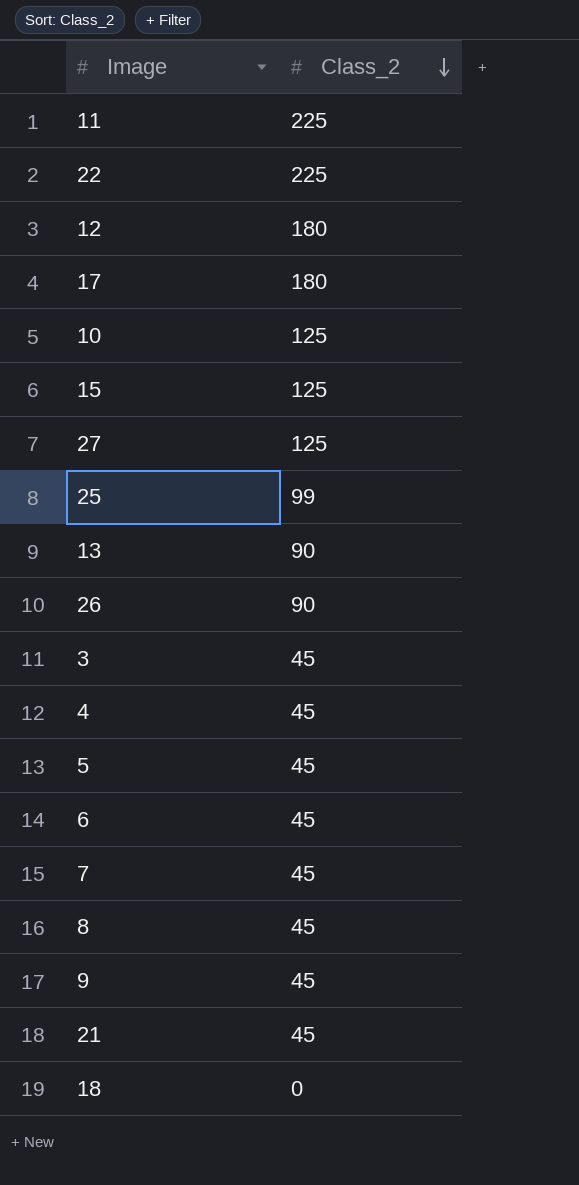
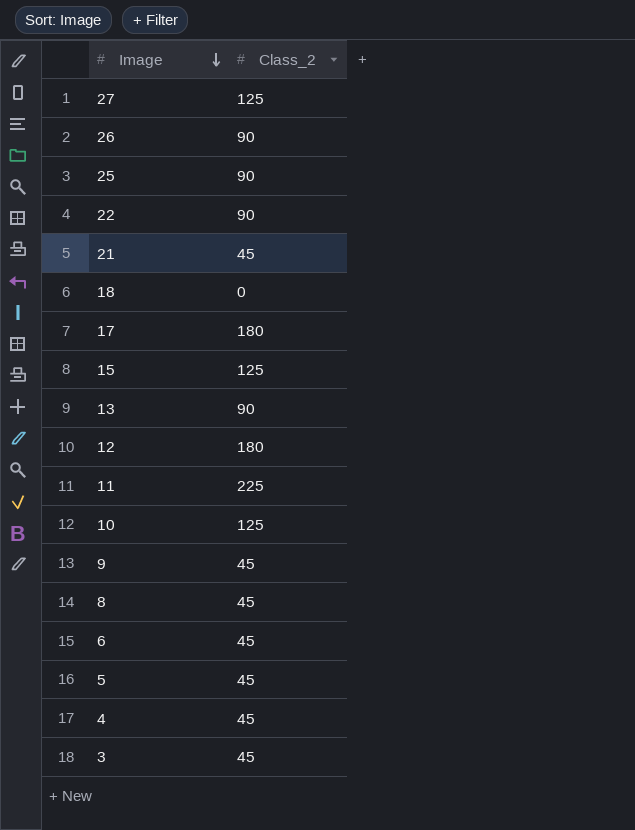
row order: Class_2 descending -> Image descending
row 7: 45 -> none
25 | Class_2: 99 -> 90
22 | Class_2: 225 -> 90

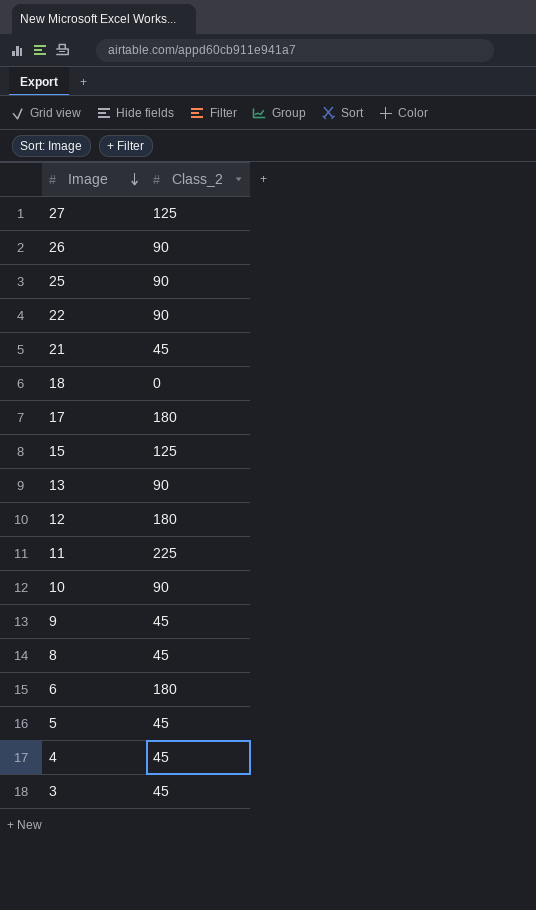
10 | Class_2: 125 -> 90
6 | Class_2: 45 -> 180

